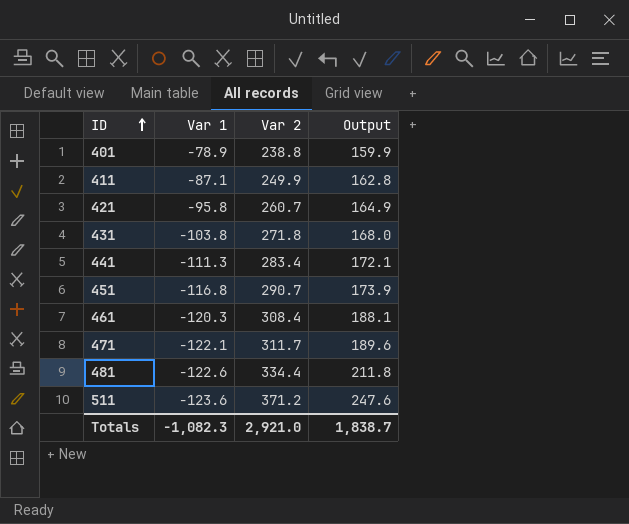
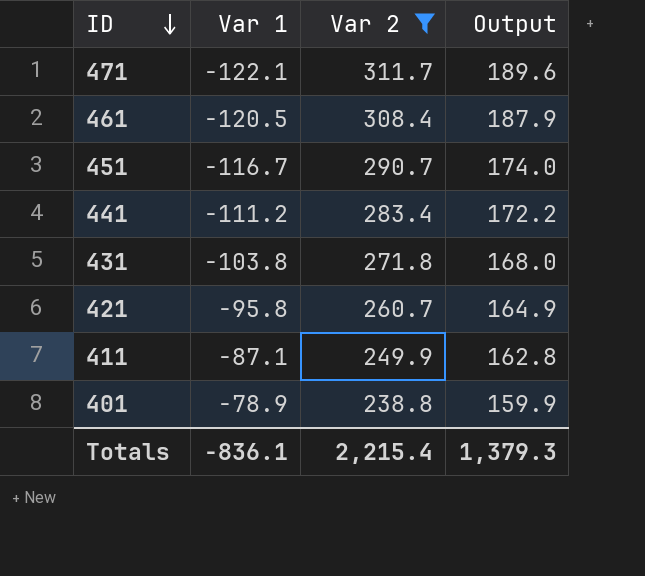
filter: none -> Var 2 <= 311.7
row order: ID ascending -> ID descending
461 | Var 1: -120.3 -> -120.5
461 | Output: 188.1 -> 187.9
451 | Var 1: -116.8 -> -116.7
451 | Output: 173.9 -> 174.0
441 | Var 1: -111.3 -> -111.2
441 | Output: 172.1 -> 172.2
Totals | Var 1: -1,082.3 -> -836.1
Totals | Var 2: 2,921.0 -> 2,215.4
Totals | Output: 1,838.7 -> 1,379.3

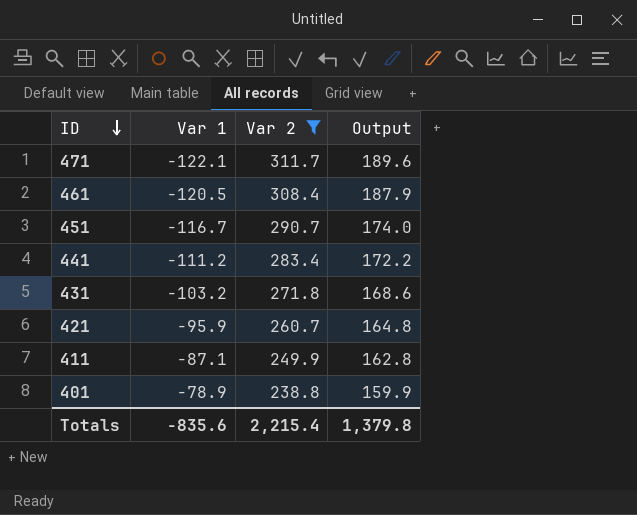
431 | Var 1: -103.8 -> -103.2
431 | Output: 168.0 -> 168.6
421 | Var 1: -95.8 -> -95.9
421 | Output: 164.9 -> 164.8
Totals | Var 1: -836.1 -> -835.6
Totals | Output: 1,379.3 -> 1,379.8

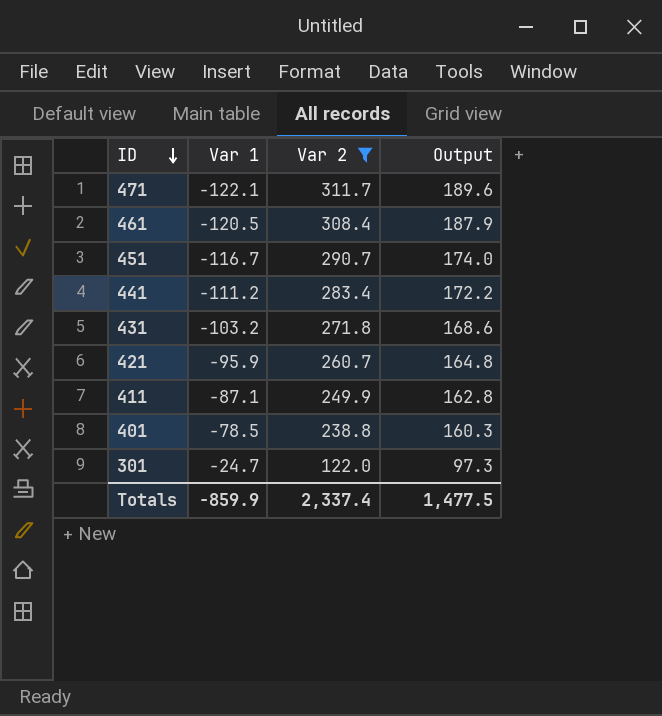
401 | Var 1: -78.9 -> -78.5
401 | Output: 159.9 -> 160.3
row 301: none -> -24.7 | 122.0 | 97.3
Totals | Var 1: -835.6 -> -859.9
Totals | Var 2: 2,215.4 -> 2,337.4
Totals | Output: 1,379.8 -> 1,477.5

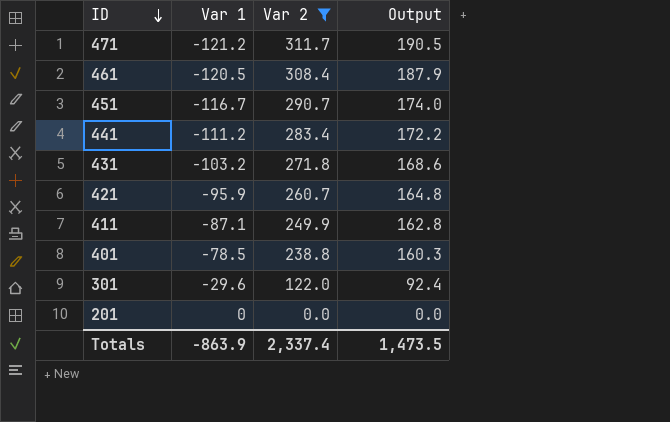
471 | Var 1: -122.1 -> -121.2
471 | Output: 189.6 -> 190.5
301 | Var 1: -24.7 -> -29.6
301 | Output: 97.3 -> 92.4
row 201: none -> 0 | 0.0 | 0.0
Totals | Var 1: -859.9 -> -863.9
Totals | Output: 1,477.5 -> 1,473.5

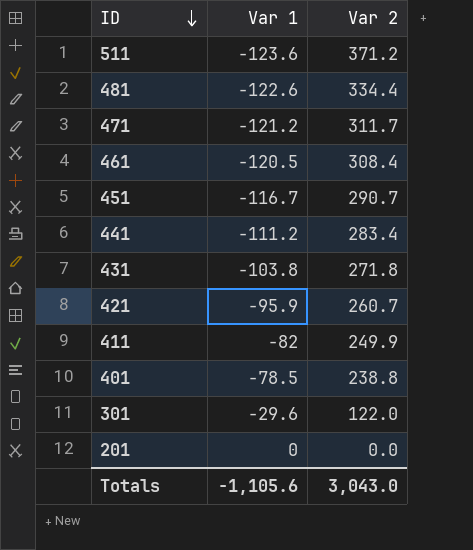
filter: Var 2 <= 311.7 -> none
column Output | formula: [Var 1] + [Var 2] -> none
431 | Var 1: -103.2 -> -103.8
411 | Var 1: -87.1 -> -82
Totals | Var 1: -863.9 -> -1,105.6
Totals | Var 2: 2,337.4 -> 3,043.0

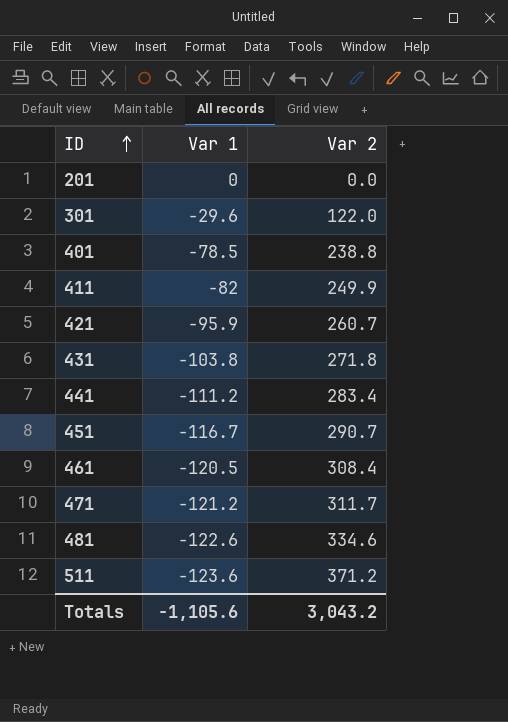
row order: ID descending -> ID ascending
481 | Var 2: 334.4 -> 334.6
Totals | Var 2: 3,043.0 -> 3,043.2

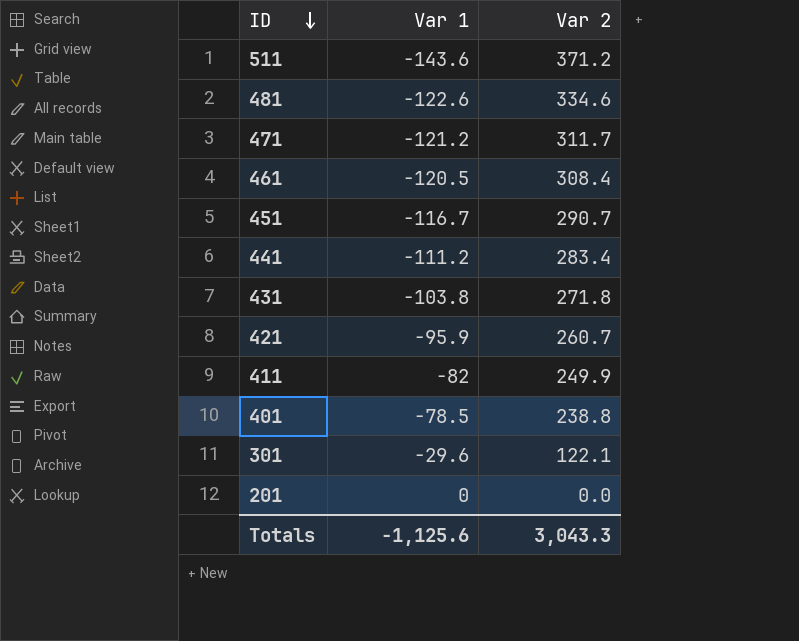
row order: ID ascending -> ID descending
511 | Var 1: -123.6 -> -143.6
301 | Var 2: 122.0 -> 122.1
Totals | Var 1: -1,105.6 -> -1,125.6
Totals | Var 2: 3,043.2 -> 3,043.3

